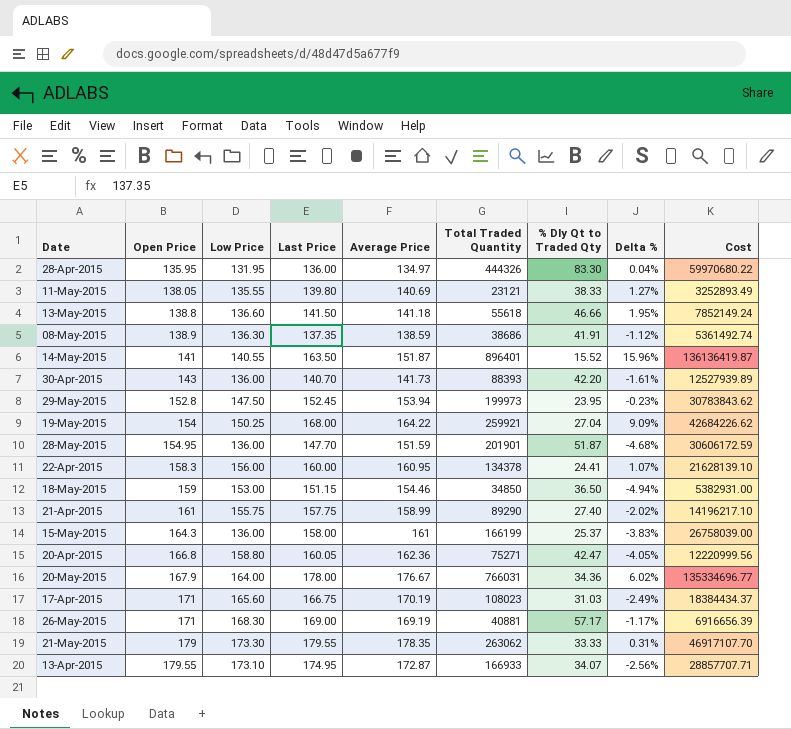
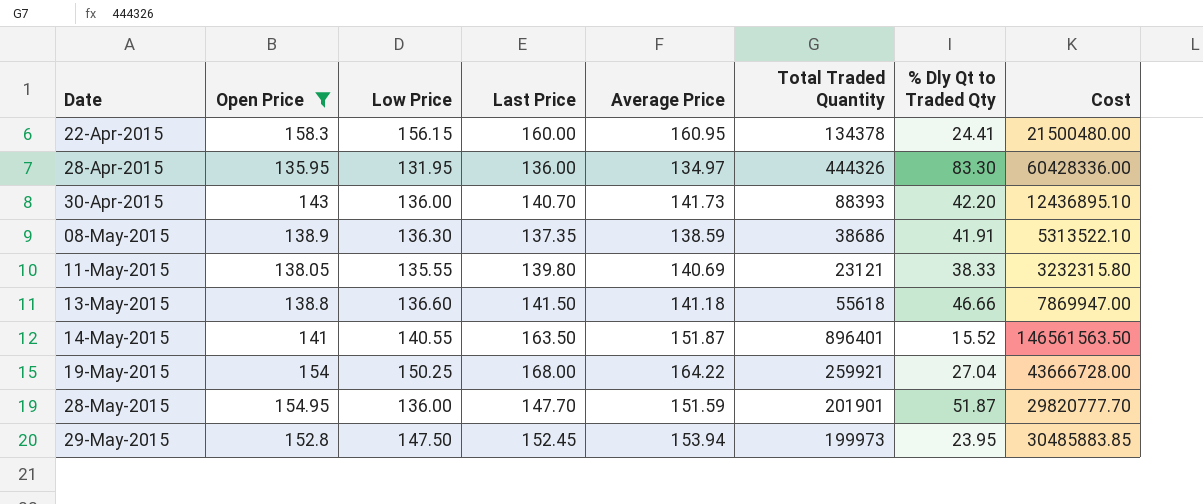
filter: none -> Open Price <= 158.3
row order: Open Price ascending -> Date ascending
column Delta % | formula: ([Last Price] - [Open Price]) / [Open Price] -> none
column Cost | formula: [Average Price] * [Total Traded Quantity] -> [Last Price] * [Total Traded Quantity]
22-Apr-2015 | Low Price: 156.00 -> 156.15

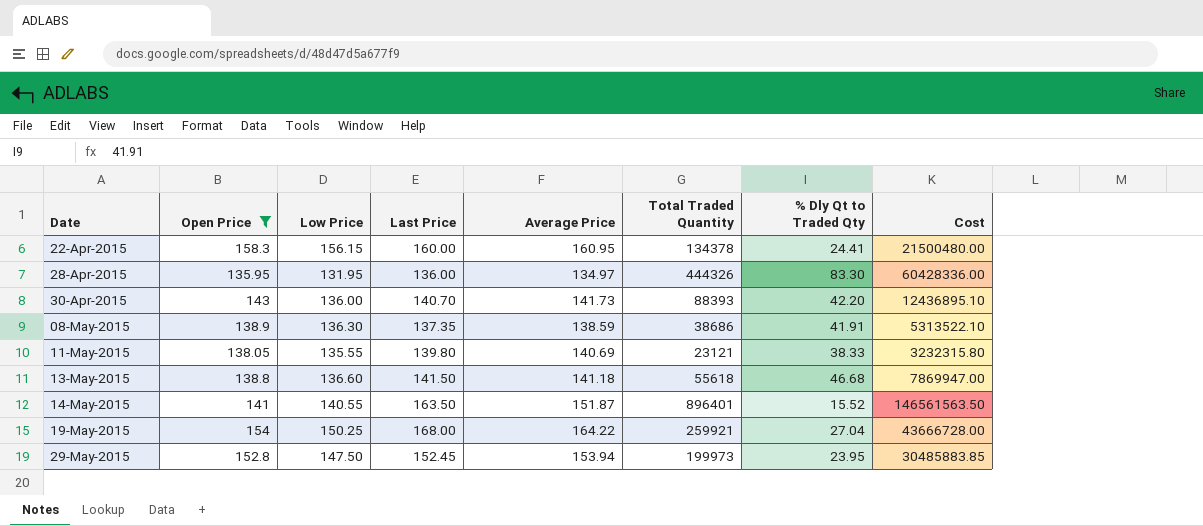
row 28-May-2015: 154.95 | 136.00 | 147.70 | 151.59 | 201901 | 51.87 | 29820777.70 -> none
13-May-2015 | % Dly Qt to Traded Qty: 46.66 -> 46.68

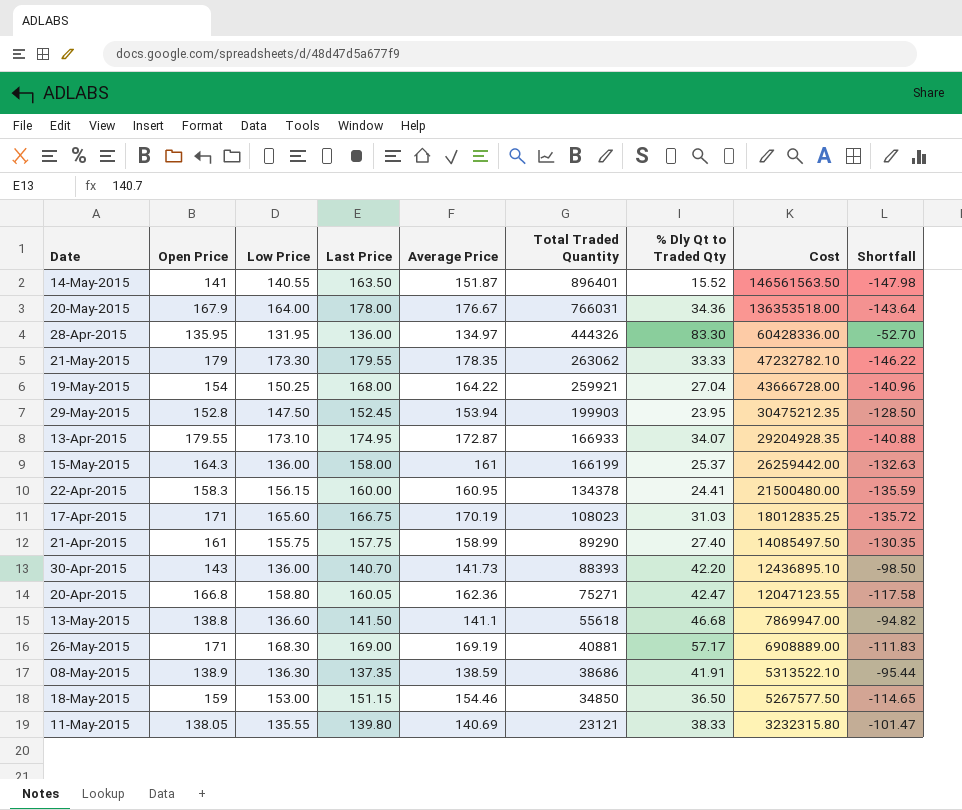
filter: Open Price <= 158.3 -> none
row order: Date ascending -> Total Traded Quantity descending
column Shortfall | formula: none -> [% Dly Qt to Traded Qty] - [Last Price]
29-May-2015 | Total Traded Quantity: 199973 -> 199903
29-May-2015 | Cost: 30485883.85 -> 30475212.35
13-May-2015 | Average Price: 141.18 -> 141.1

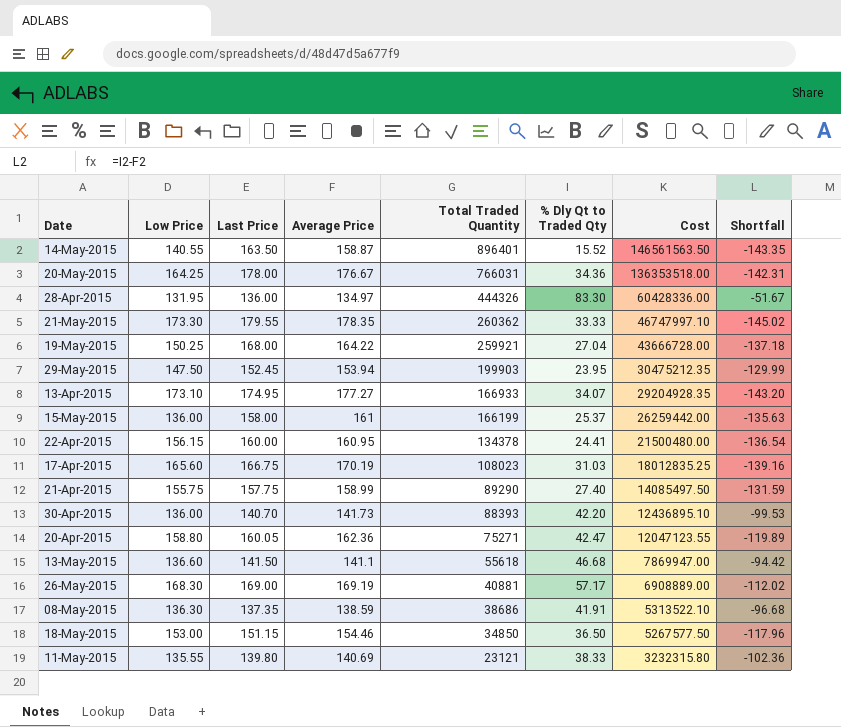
column Open Price | position: 2 -> none
column Shortfall | formula: [% Dly Qt to Traded Qty] - [Last Price] -> [% Dly Qt to Traded Qty] - [Average Price]
14-May-2015 | Average Price: 151.87 -> 158.87
20-May-2015 | Low Price: 164.00 -> 164.25
21-May-2015 | Total Traded Quantity: 263062 -> 260362
21-May-2015 | Cost: 47232782.10 -> 46747997.10
13-Apr-2015 | Average Price: 172.87 -> 177.27

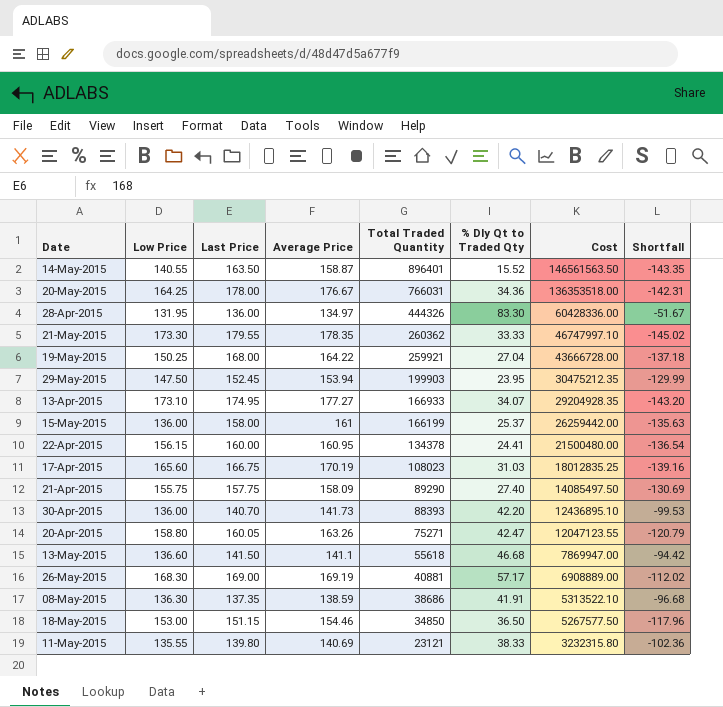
21-Apr-2015 | Average Price: 158.99 -> 158.09
21-Apr-2015 | Shortfall: -131.59 -> -130.69
20-Apr-2015 | Average Price: 162.36 -> 163.26
20-Apr-2015 | Shortfall: -119.89 -> -120.79

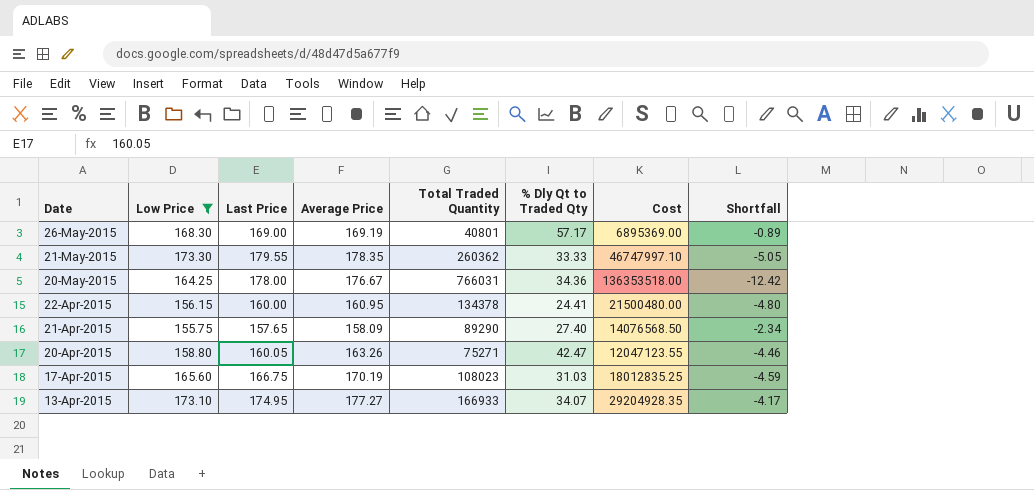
filter: none -> Low Price >= 155.75
row order: Total Traded Quantity descending -> Date descending
column Shortfall | formula: [% Dly Qt to Traded Qty] - [Average Price] -> [Low Price] - [Average Price]
26-May-2015 | Total Traded Quantity: 40881 -> 40801
26-May-2015 | Cost: 6908889.00 -> 6895369.00
21-Apr-2015 | Last Price: 157.75 -> 157.65
21-Apr-2015 | Cost: 14085497.50 -> 14076568.50

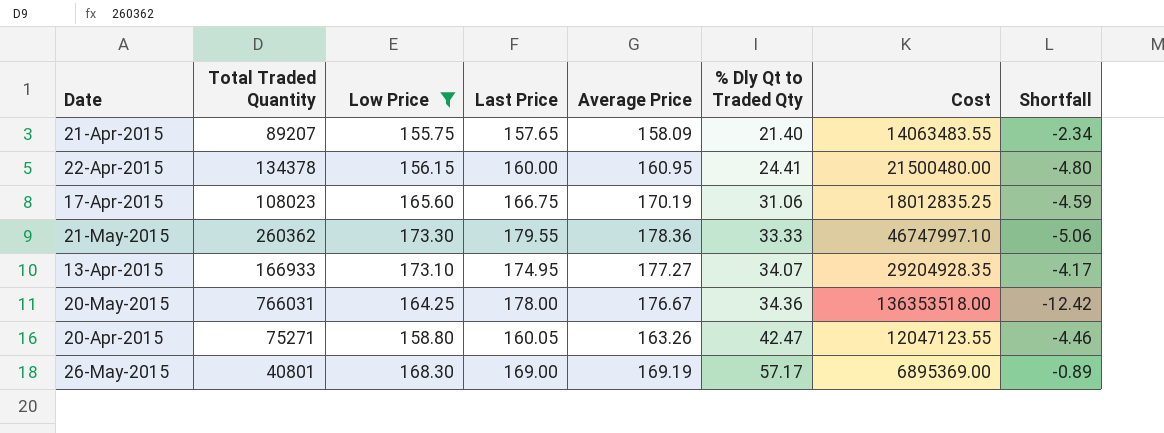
row order: Date descending -> % Dly Qt to Traded Qty ascending
column Total Traded Quantity | position: 5 -> 2
21-Apr-2015 | Total Traded Quantity: 89290 -> 89207
21-Apr-2015 | % Dly Qt to Traded Qty: 27.40 -> 21.40
21-Apr-2015 | Cost: 14076568.50 -> 14063483.55
17-Apr-2015 | % Dly Qt to Traded Qty: 31.03 -> 31.06
21-May-2015 | Average Price: 178.35 -> 178.36
21-May-2015 | Shortfall: -5.05 -> -5.06

